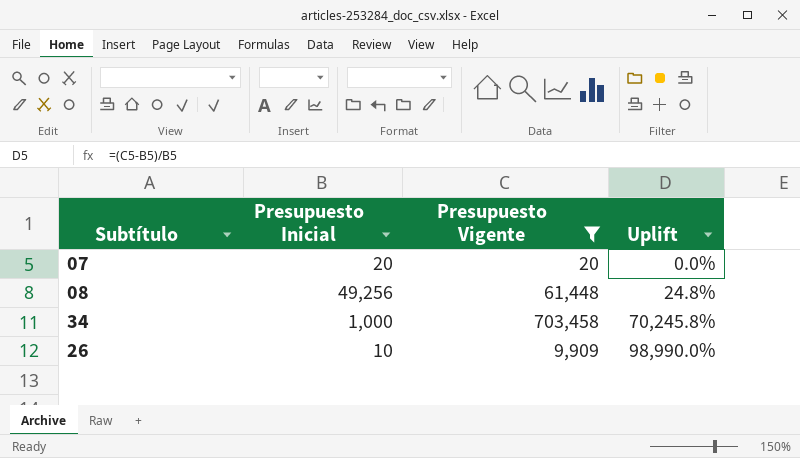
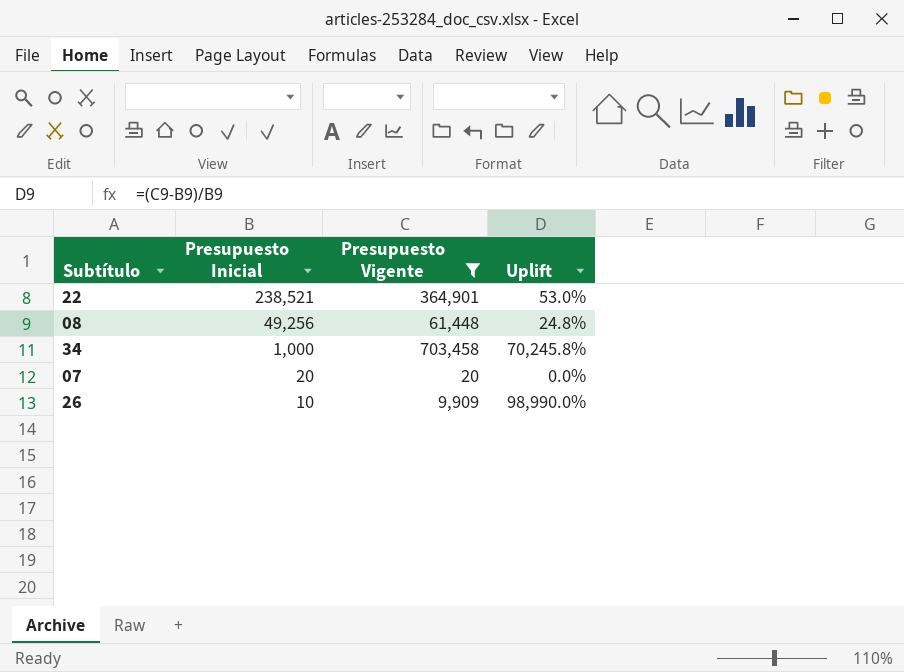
row order: Uplift ascending -> Presupuesto Inicial descending
row 22: none -> 238,521 | 364,901 | 53.0%

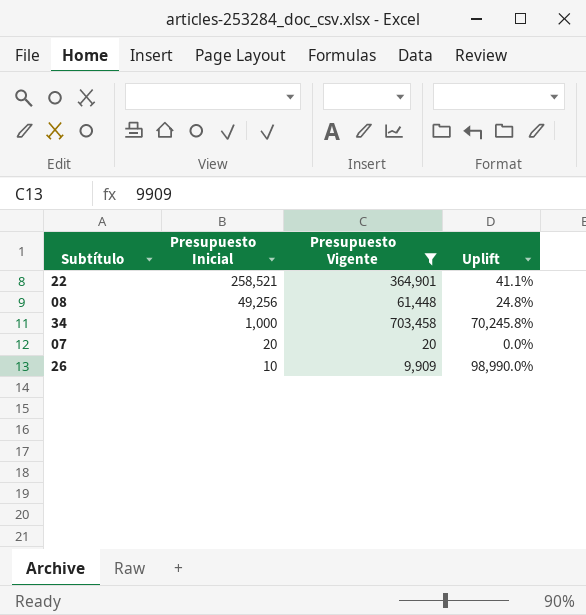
22 | Presupuesto Inicial: 238,521 -> 258,521
22 | Uplift: 53.0% -> 41.1%

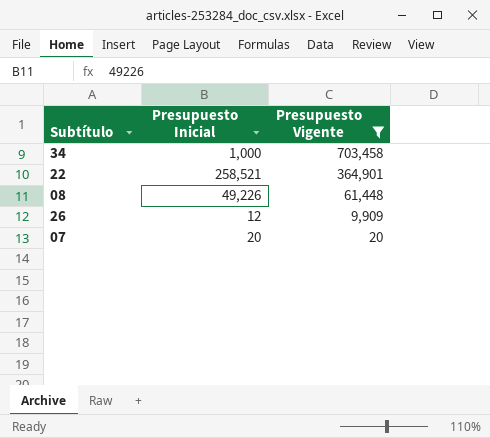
row order: Presupuesto Inicial descending -> Presupuesto Vigente descending
column Uplift | formula: ([Presupuesto Vigente] - [Presupuesto Inicial]) / [Presupuesto Inicial] -> none
08 | Presupuesto Inicial: 49,256 -> 49,226
26 | Presupuesto Inicial: 10 -> 12

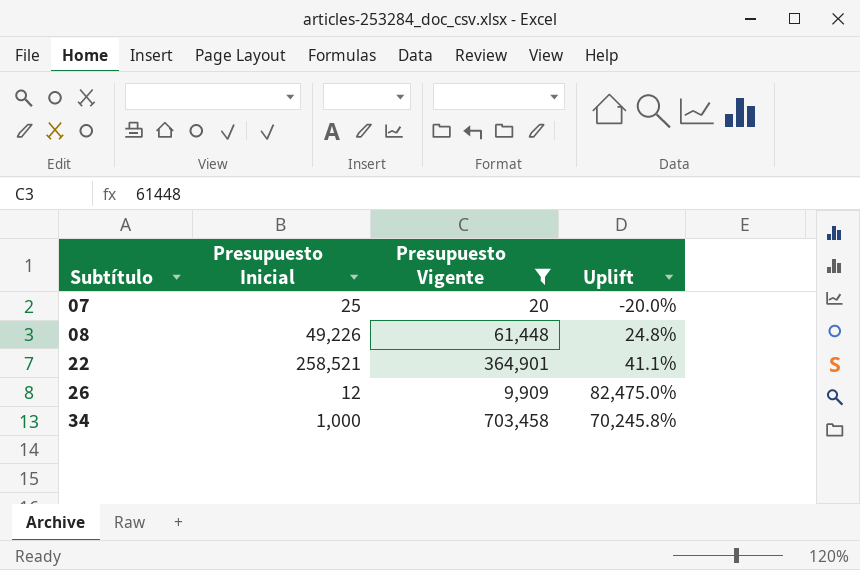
row order: Presupuesto Vigente descending -> Subtítulo ascending
column Uplift | formula: none -> ([Presupuesto Vigente] - [Presupuesto Inicial]) / [Presupuesto Inicial]
07 | Presupuesto Inicial: 20 -> 25

